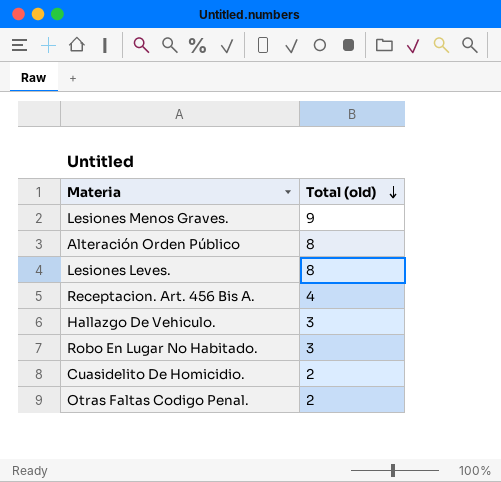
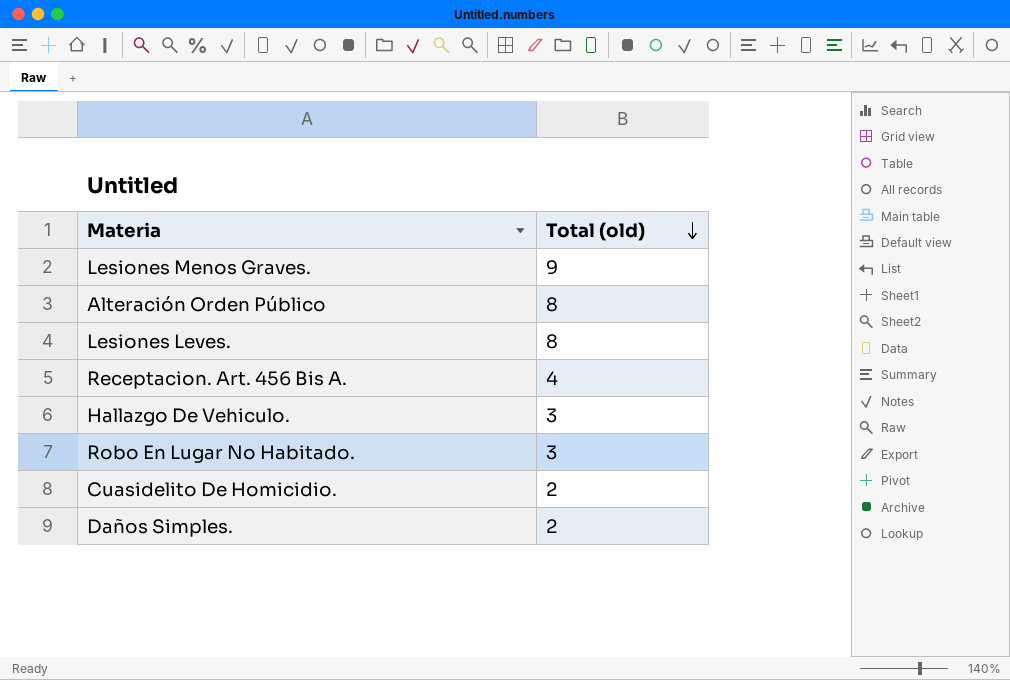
row Otras Faltas Codigo Penal.: 2 -> none
row Daños Simples.: none -> 2

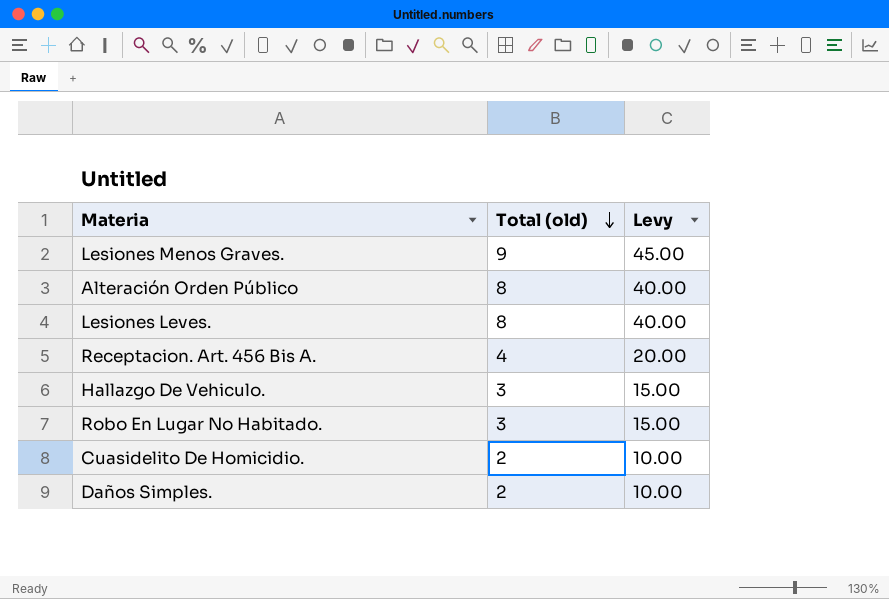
column Levy | formula: none -> [Total (old)] * 5

